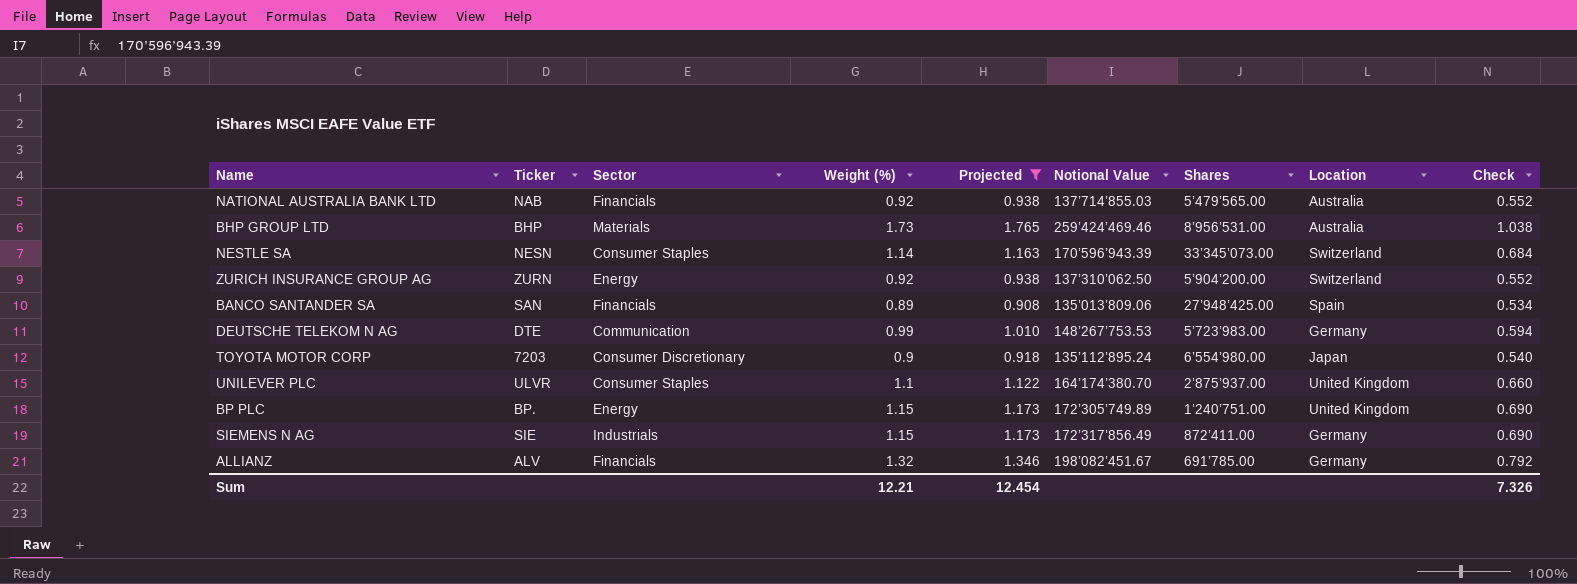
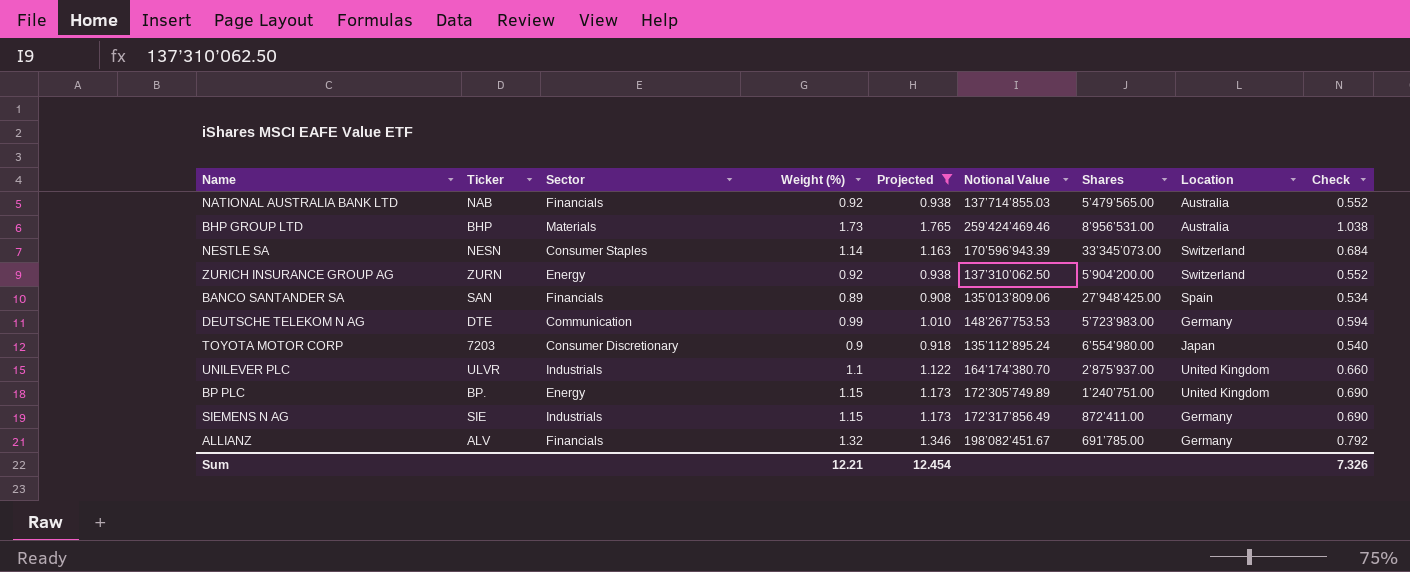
UNILEVER PLC | Sector: Consumer Staples -> Industrials

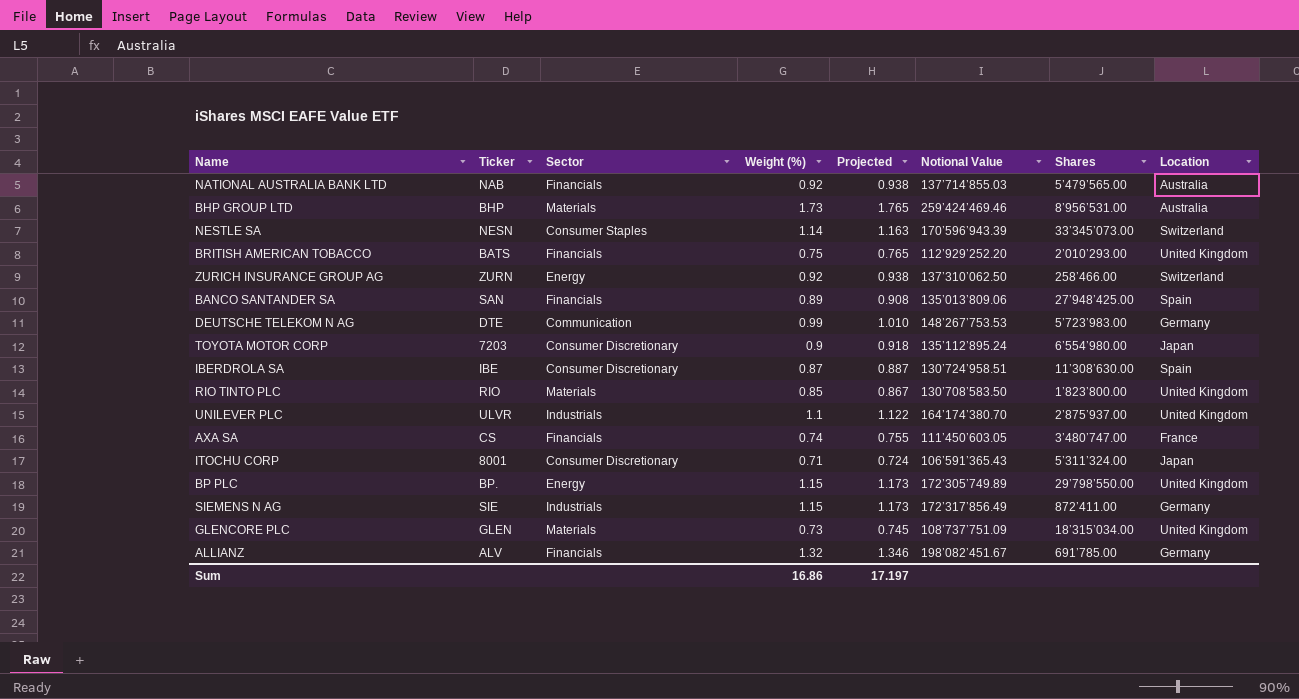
filter: Projected >= 0.908 -> none
column Check | formula: [Weight (%)] * 0.6 -> none
ZURICH INSURANCE GROUP AG | Shares: 5’904’200.00 -> 258’466.00
BP PLC | Shares: 1’240’751.00 -> 29’798’550.00
Sum | Weight (%): 12.21 -> 16.86
Sum | Projected: 12.454 -> 17.197

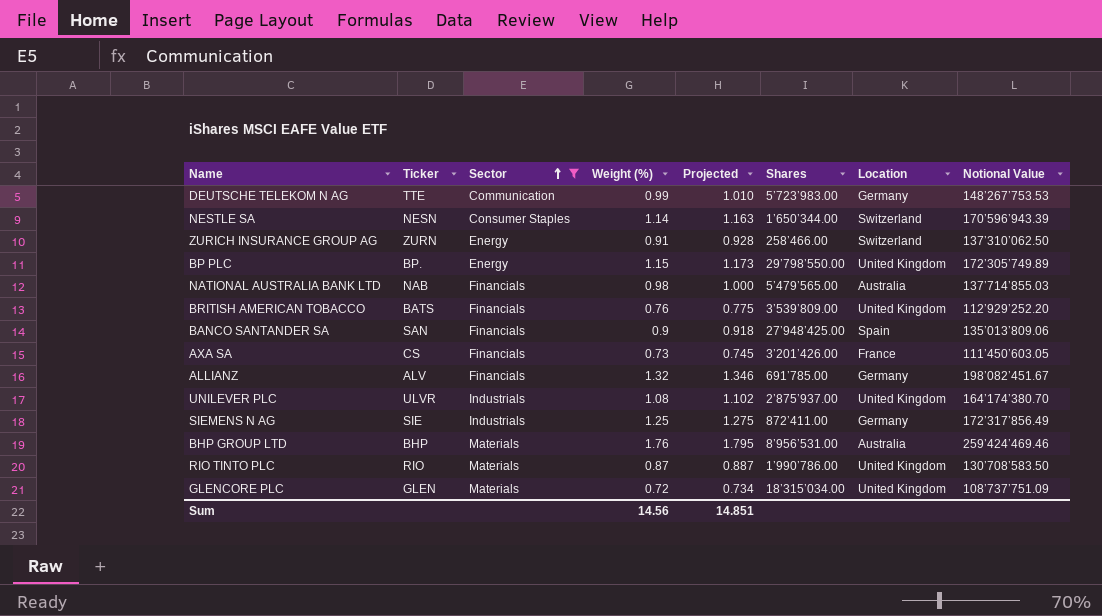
filter: none -> Sector != Consumer Discretionary
row order: none -> Sector ascending
column Notional Value | position: 6 -> 8
DEUTSCHE TELEKOM N AG | Ticker: DTE -> TTE
NESTLE SA | Shares: 33’345’073.00 -> 1’650’344.00
ZURICH INSURANCE GROUP AG | Weight (%): 0.92 -> 0.91
ZURICH INSURANCE GROUP AG | Projected: 0.938 -> 0.928
NATIONAL AUSTRALIA BANK LTD | Weight (%): 0.92 -> 0.98
NATIONAL AUSTRALIA BANK LTD | Projected: 0.938 -> 1.000
BRITISH AMERICAN TOBACCO | Weight (%): 0.75 -> 0.76
BRITISH AMERICAN TOBACCO | Projected: 0.765 -> 0.775
BRITISH AMERICAN TOBACCO | Shares: 2’010’293.00 -> 3’539’809.00
BANCO SANTANDER SA | Weight (%): 0.89 -> 0.9
BANCO SANTANDER SA | Projected: 0.908 -> 0.918
AXA SA | Weight (%): 0.74 -> 0.73
AXA SA | Projected: 0.755 -> 0.745
AXA SA | Shares: 3’480’747.00 -> 3’201’426.00
UNILEVER PLC | Weight (%): 1.1 -> 1.08
UNILEVER PLC | Projected: 1.122 -> 1.102
SIEMENS N AG | Weight (%): 1.15 -> 1.25
SIEMENS N AG | Projected: 1.173 -> 1.275
BHP GROUP LTD | Weight (%): 1.73 -> 1.76
BHP GROUP LTD | Projected: 1.765 -> 1.795
RIO TINTO PLC | Weight (%): 0.85 -> 0.87
RIO TINTO PLC | Projected: 0.867 -> 0.887
RIO TINTO PLC | Shares: 1’823’800.00 -> 1’990’786.00
GLENCORE PLC | Weight (%): 0.73 -> 0.72
GLENCORE PLC | Projected: 0.745 -> 0.734
Sum | Weight (%): 16.86 -> 14.56
Sum | Projected: 17.197 -> 14.851

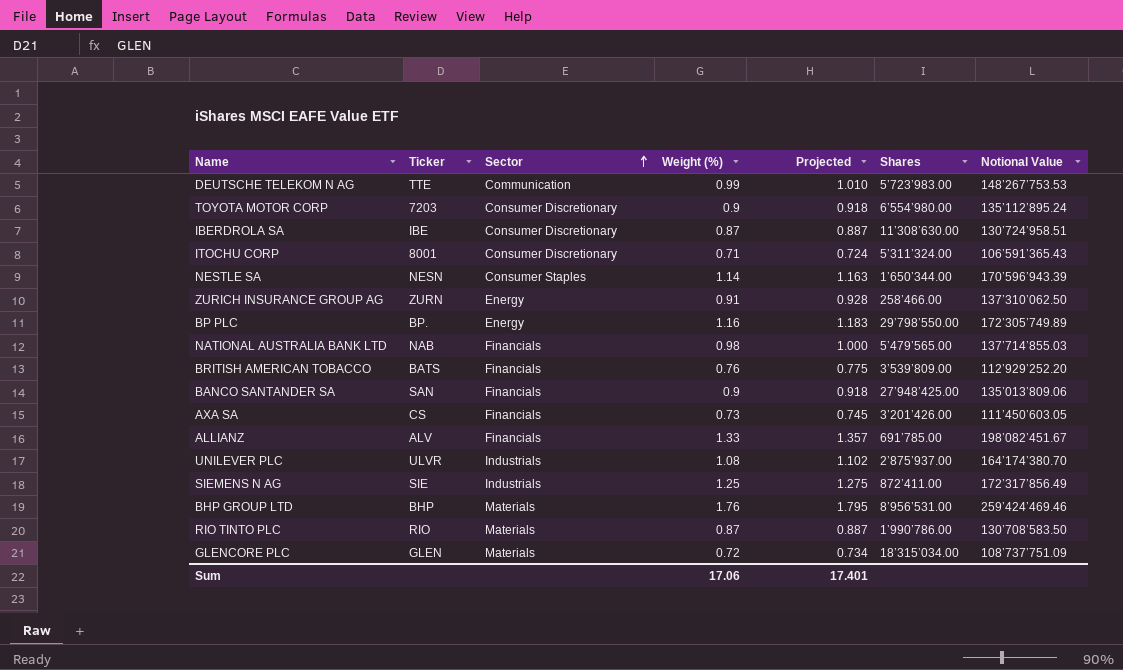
filter: Sector != Consumer Discretionary -> none
column Location | position: 7 -> none
BP PLC | Weight (%): 1.15 -> 1.16
BP PLC | Projected: 1.173 -> 1.183
ALLIANZ | Weight (%): 1.32 -> 1.33
ALLIANZ | Projected: 1.346 -> 1.357
Sum | Weight (%): 14.56 -> 17.06
Sum | Projected: 14.851 -> 17.401

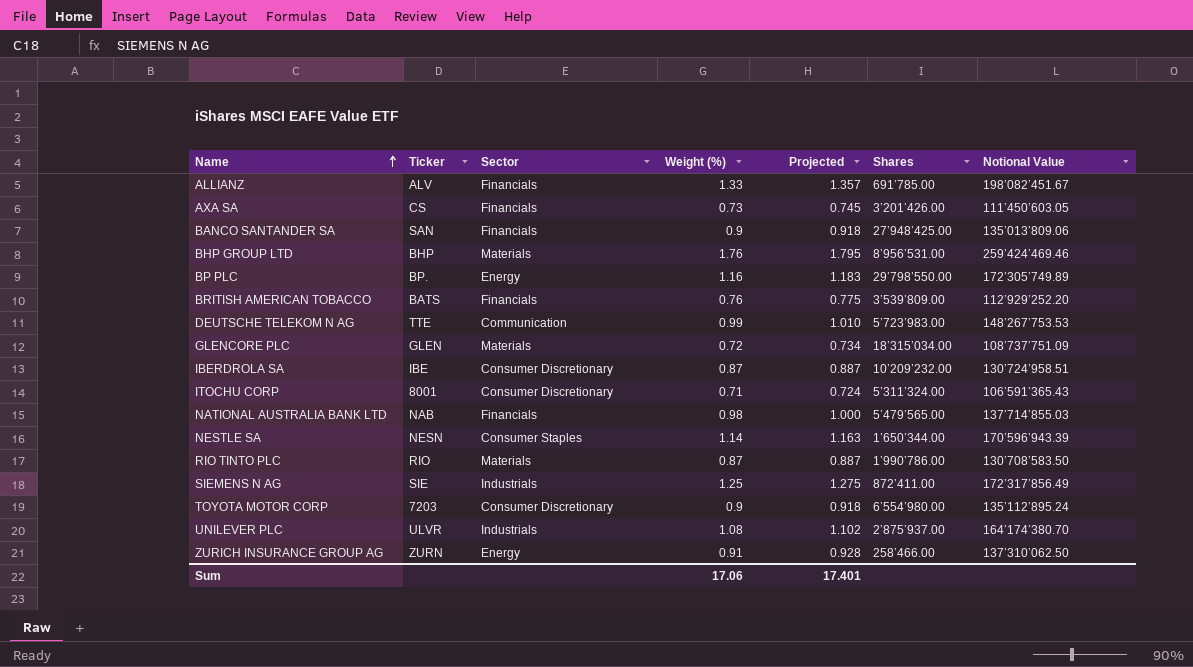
row order: Sector ascending -> Name ascending
IBERDROLA SA | Shares: 11’308’630.00 -> 10’209’232.00

